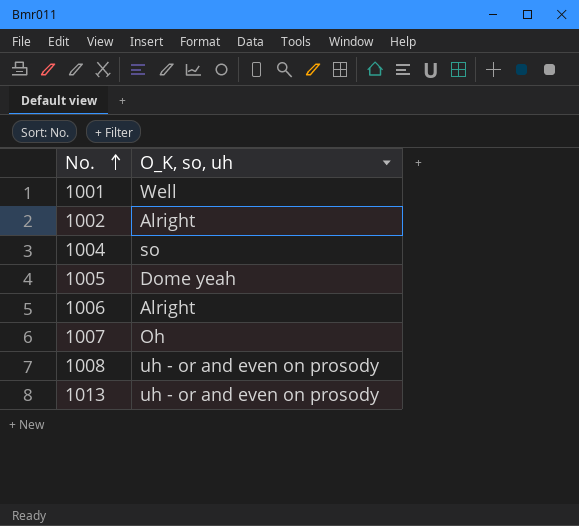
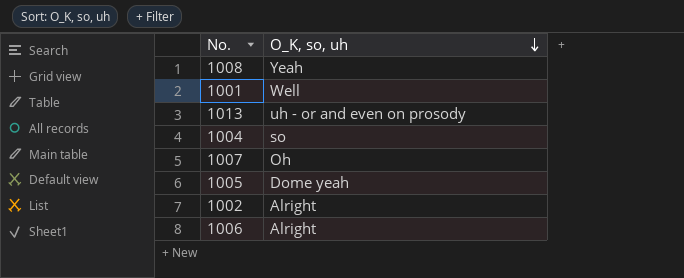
row order: No. ascending -> O_K, so, uh descending
1008 | O_K, so, uh: uh - or and even on prosody -> Yeah

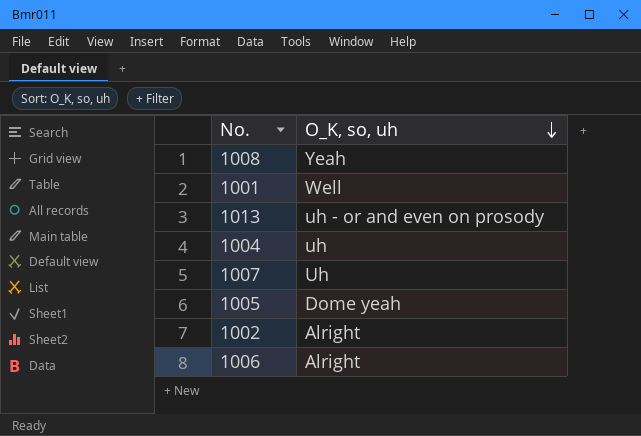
1004 | O_K, so, uh: so -> uh
1007 | O_K, so, uh: Oh -> Uh

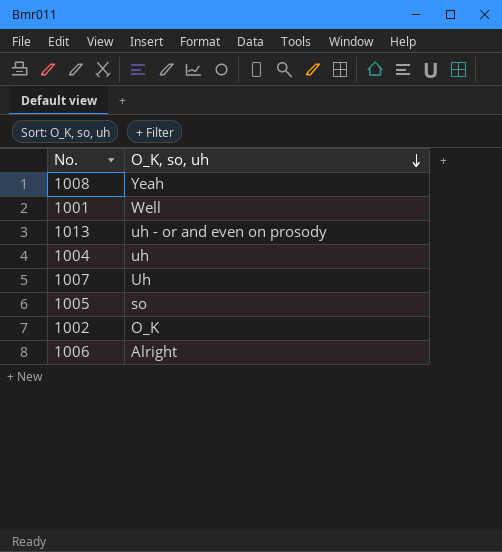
1005 | O_K, so, uh: Dome yeah -> so
1002 | O_K, so, uh: Alright -> O_K

